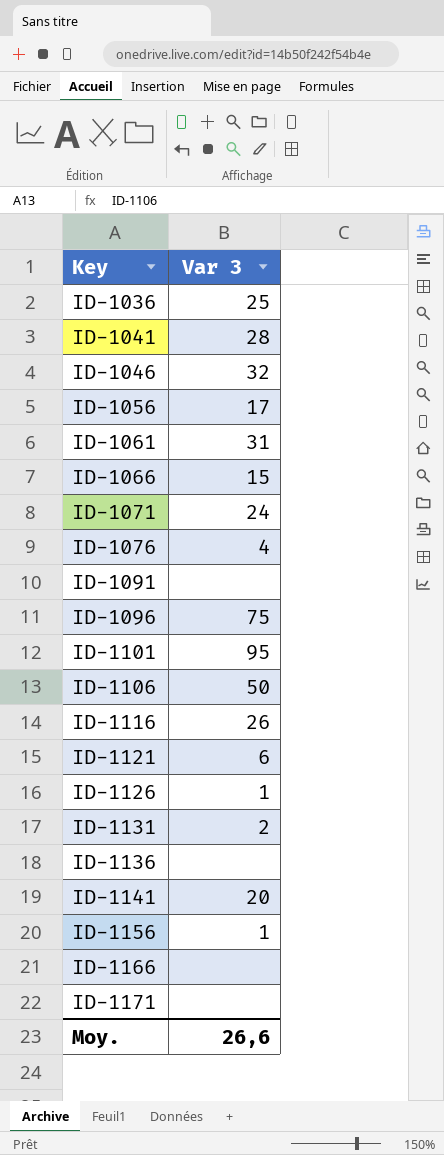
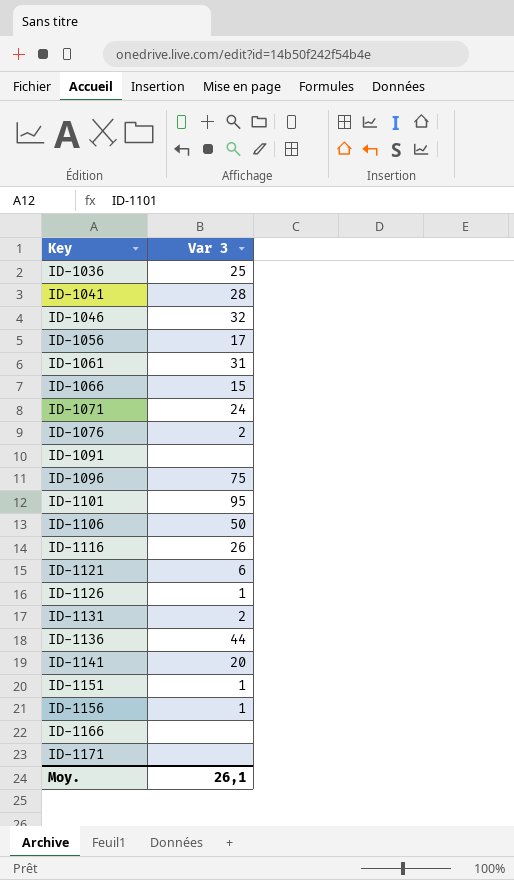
ID-1076 | Var 3: 4 -> 2
ID-1136 | Var 3: none -> 44
row ID-1151: none -> 1
Moy. | Var 3: 26,6 -> 26,1

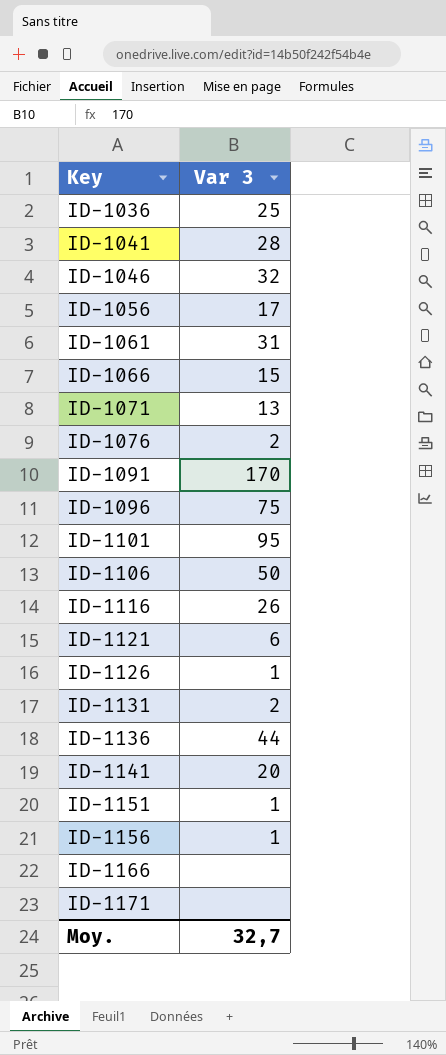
ID-1071 | Var 3: 24 -> 13
ID-1091 | Var 3: none -> 170
Moy. | Var 3: 26,1 -> 32,7

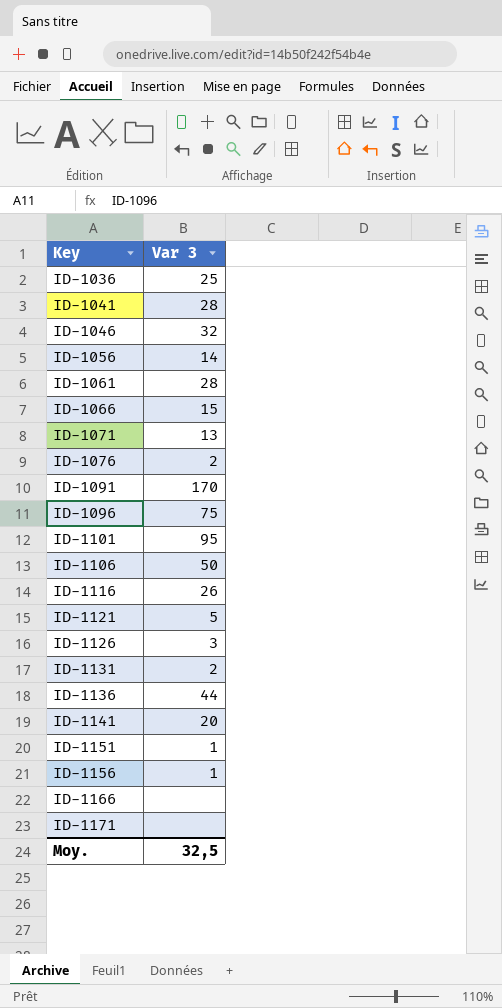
ID-1056 | Var 3: 17 -> 14
ID-1061 | Var 3: 31 -> 28
ID-1121 | Var 3: 6 -> 5
ID-1126 | Var 3: 1 -> 3
Moy. | Var 3: 32,7 -> 32,5

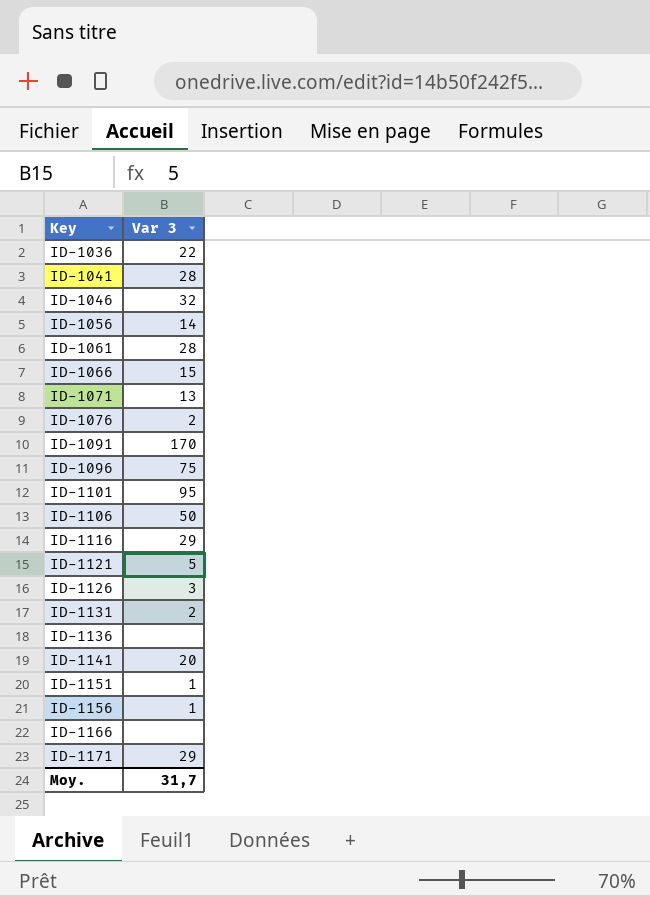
ID-1036 | Var 3: 25 -> 22
ID-1116 | Var 3: 26 -> 29
ID-1136 | Var 3: 44 -> none
ID-1171 | Var 3: none -> 29
Moy. | Var 3: 32,5 -> 31,7

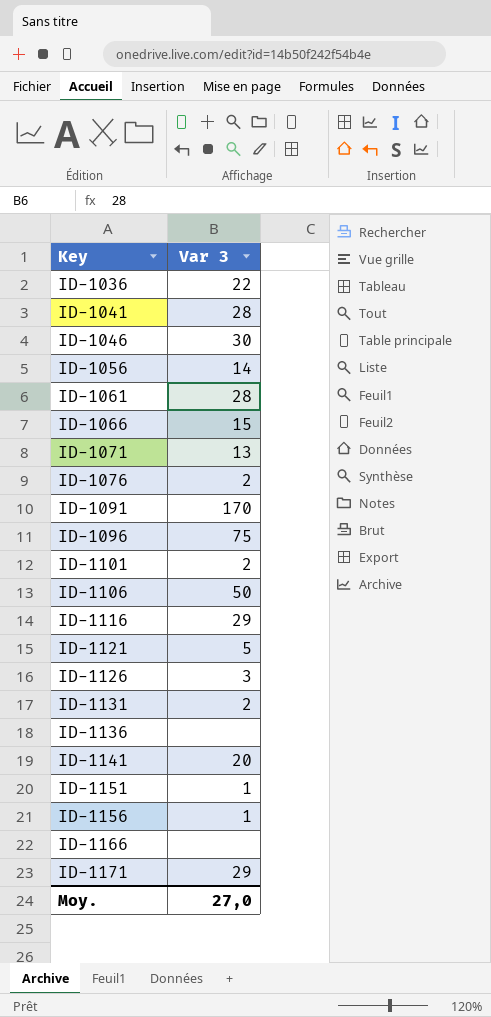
ID-1046 | Var 3: 32 -> 30
ID-1101 | Var 3: 95 -> 2
Moy. | Var 3: 31,7 -> 27,0

